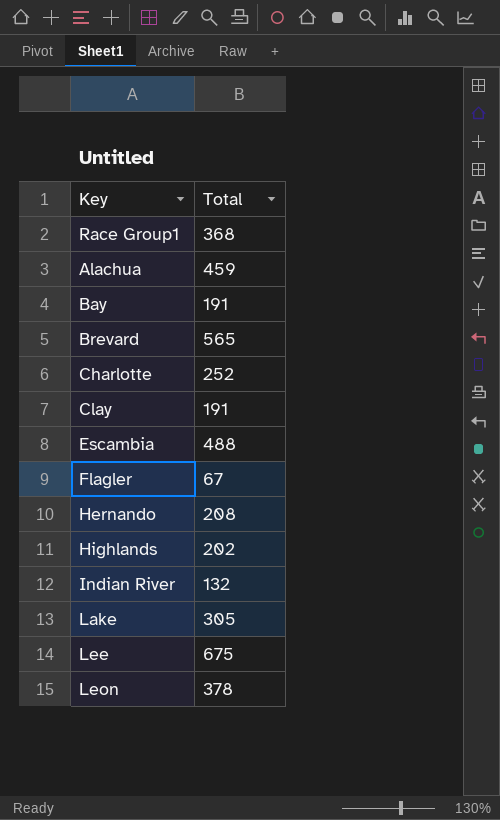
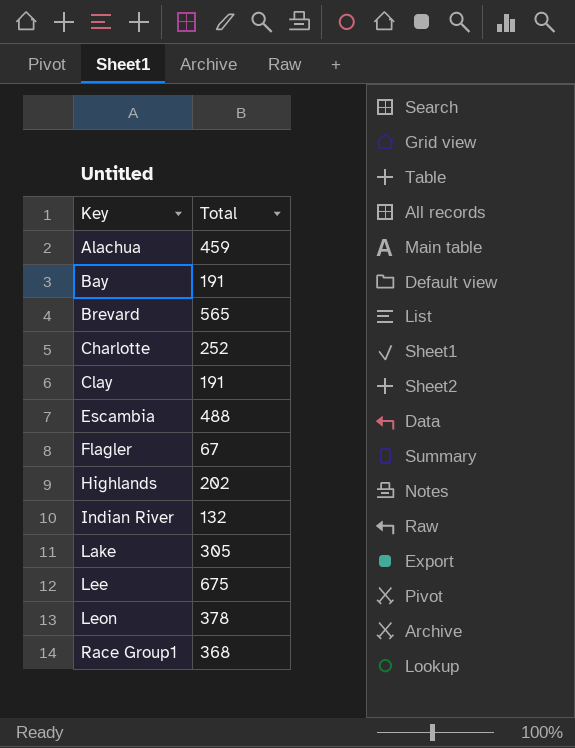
row order: none -> Key ascending
row Hernando: 208 -> none

